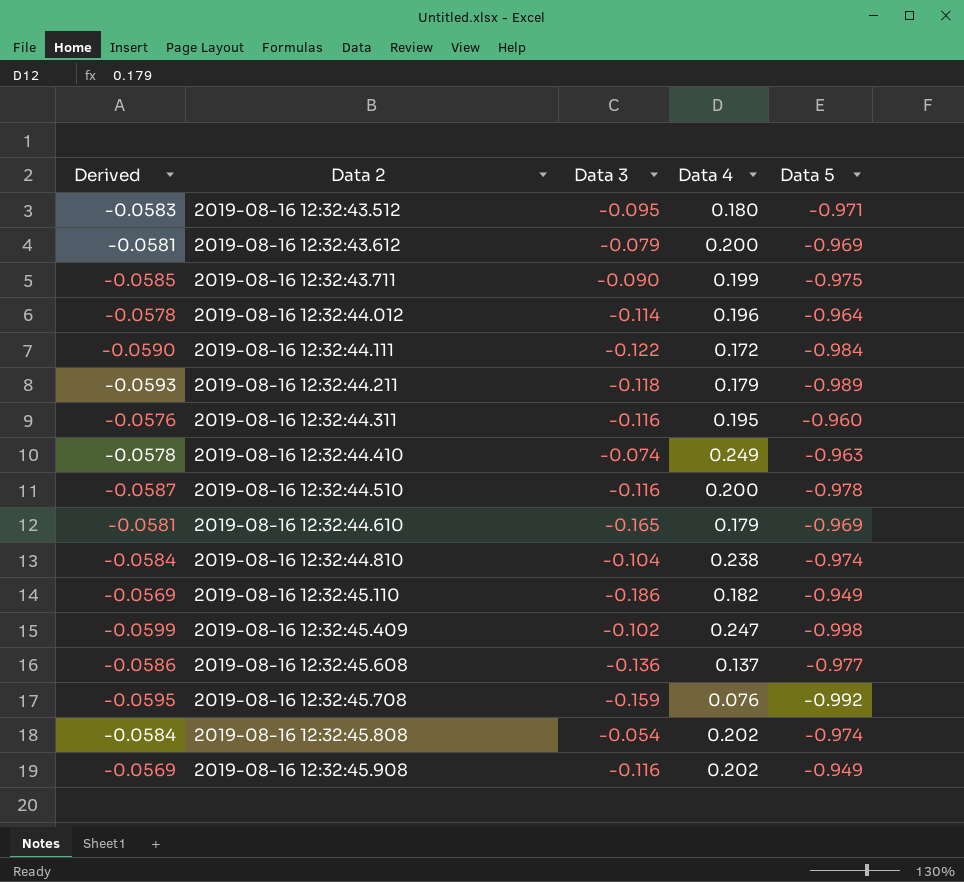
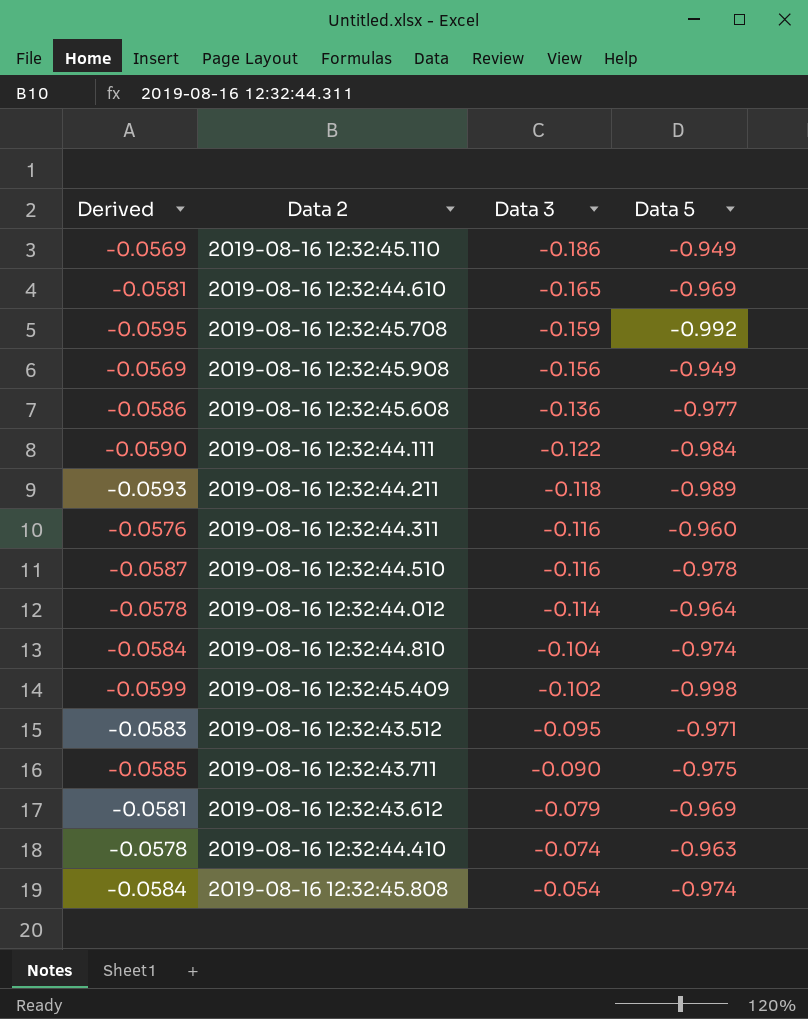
row order: Data 2 ascending -> Data 3 ascending
column Data 4 | position: 4 -> none
2019-08-16 12:32:45.908 | Data 3: -0.116 -> -0.156

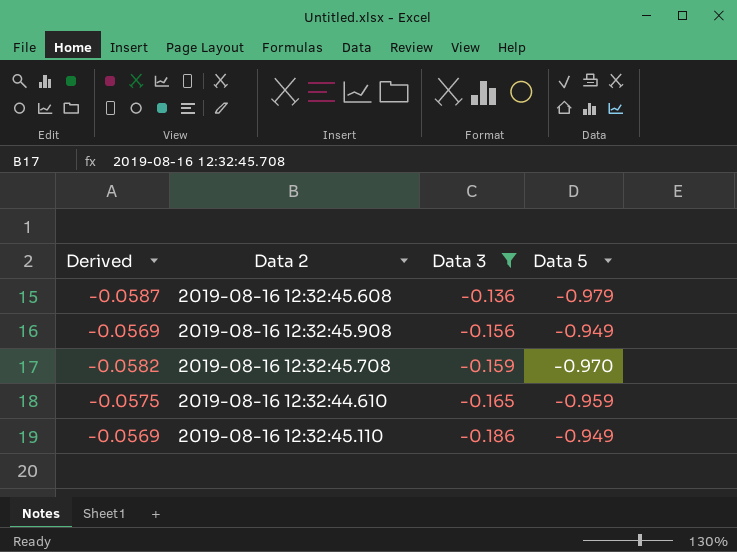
filter: none -> Data 3 <= -0.136
row order: Data 3 ascending -> Data 3 descending
2019-08-16 12:32:45.608 | Derived: -0.0586 -> -0.0587
2019-08-16 12:32:45.608 | Data 5: -0.977 -> -0.979
2019-08-16 12:32:45.708 | Derived: -0.0595 -> -0.0582
2019-08-16 12:32:45.708 | Data 5: -0.992 -> -0.970
2019-08-16 12:32:44.610 | Derived: -0.0581 -> -0.0575
2019-08-16 12:32:44.610 | Data 5: -0.969 -> -0.959

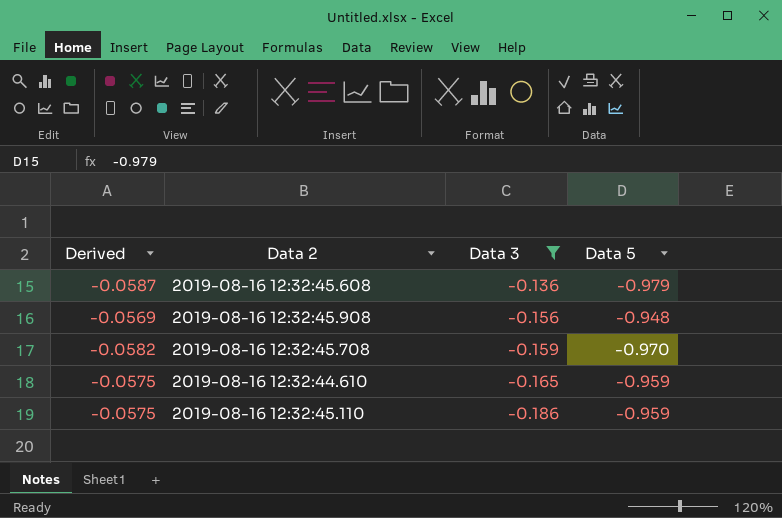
2019-08-16 12:32:45.908 | Data 5: -0.949 -> -0.948
2019-08-16 12:32:45.110 | Derived: -0.0569 -> -0.0575
2019-08-16 12:32:45.110 | Data 5: -0.949 -> -0.959

